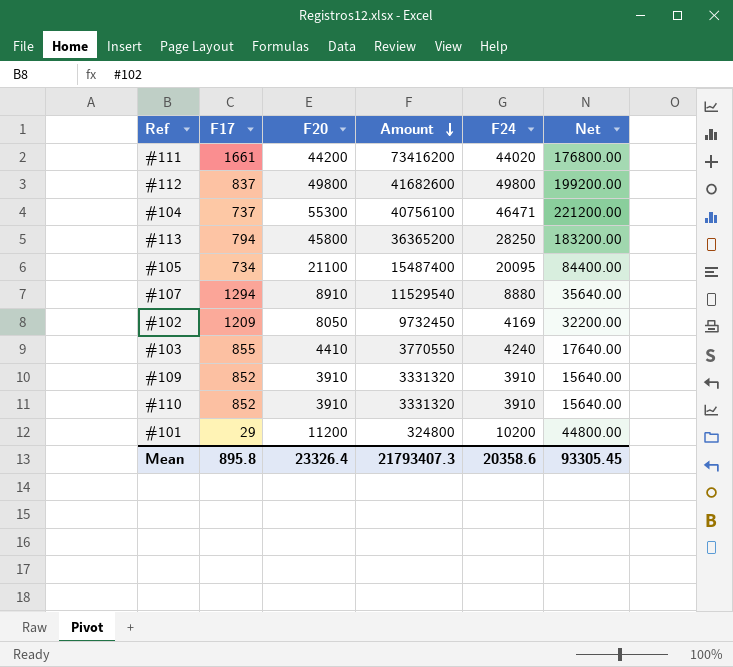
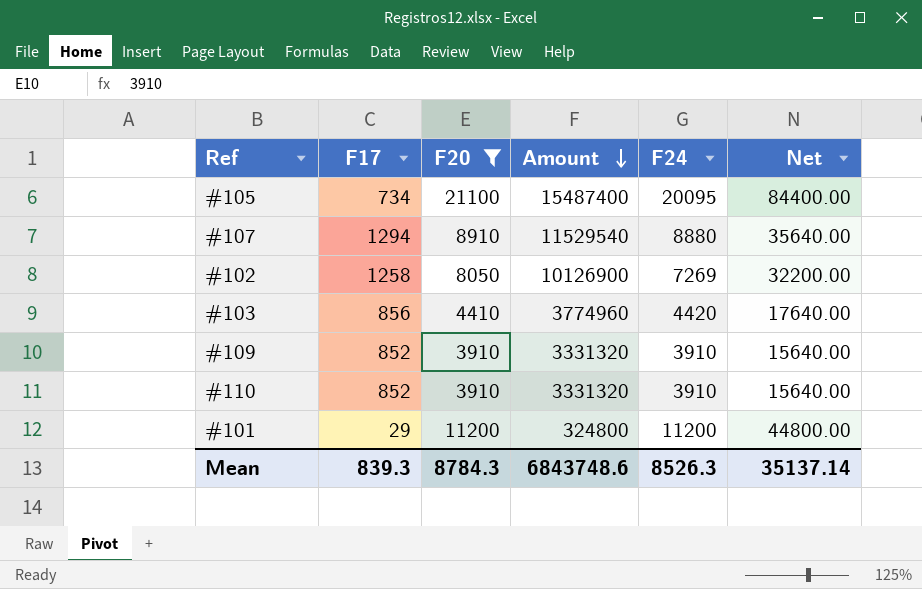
filter: none -> F20 <= 21100
#102 | F17: 1209 -> 1258
#102 | Amount: 9732450 -> 10126900
#102 | F24: 4169 -> 7269
#103 | F17: 855 -> 856
#103 | Amount: 3770550 -> 3774960
#103 | F24: 4240 -> 4420
#101 | F24: 10200 -> 11200
Mean | F17: 895.8 -> 839.3
Mean | F20: 23326.4 -> 8784.3
Mean | Amount: 21793407.3 -> 6843748.6
Mean | F24: 20358.6 -> 8526.3
Mean | Net: 93305.45 -> 35137.14

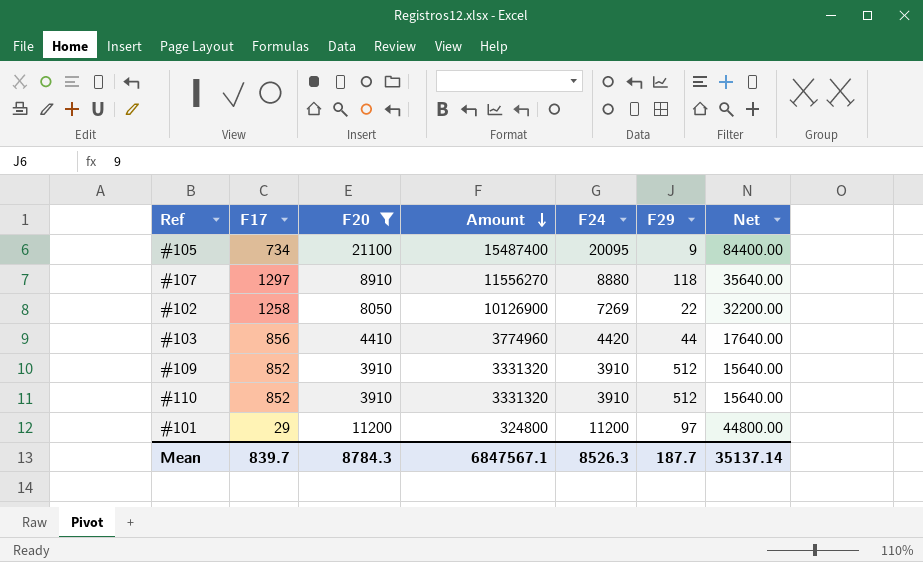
column F29 | position: none -> 6
#107 | F17: 1294 -> 1297
#107 | Amount: 11529540 -> 11556270
Mean | F17: 839.3 -> 839.7
Mean | Amount: 6843748.6 -> 6847567.1

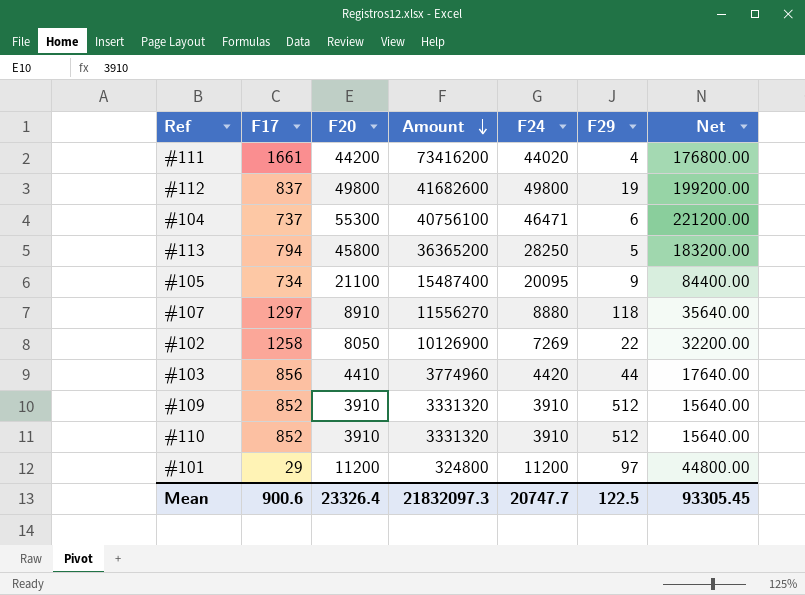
filter: F20 <= 21100 -> none
Mean | F17: 839.7 -> 900.6
Mean | F20: 8784.3 -> 23326.4
Mean | Amount: 6847567.1 -> 21832097.3
Mean | F24: 8526.3 -> 20747.7
Mean | F29: 187.7 -> 122.5
Mean | Net: 35137.14 -> 93305.45

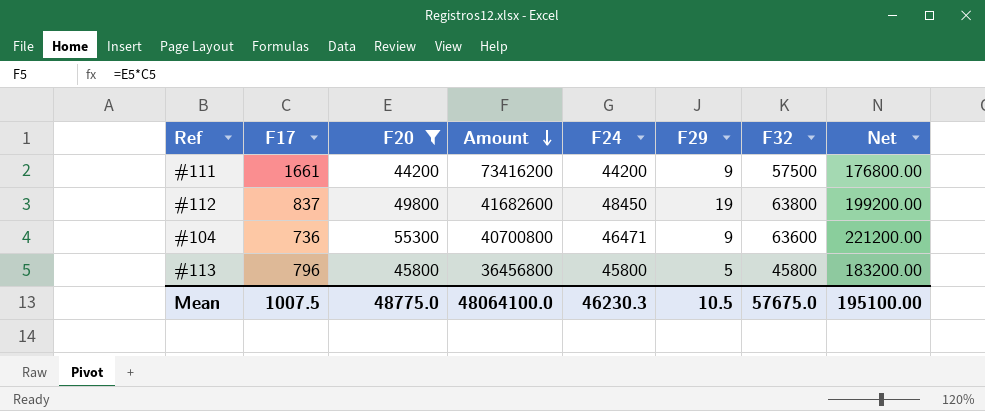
filter: none -> F20 >= 44200
column F32 | position: none -> 7
#111 | F24: 44020 -> 44200
#111 | F29: 4 -> 9
#112 | F24: 49800 -> 48450
#104 | F17: 737 -> 736
#104 | Amount: 40756100 -> 40700800
#104 | F29: 6 -> 9
#113 | F17: 794 -> 796
#113 | Amount: 36365200 -> 36456800
#113 | F24: 28250 -> 45800
Mean | F17: 900.6 -> 1007.5
Mean | F20: 23326.4 -> 48775.0
Mean | Amount: 21832097.3 -> 48064100.0
Mean | F24: 20747.7 -> 46230.3
Mean | F29: 122.5 -> 10.5
Mean | Net: 93305.45 -> 195100.00

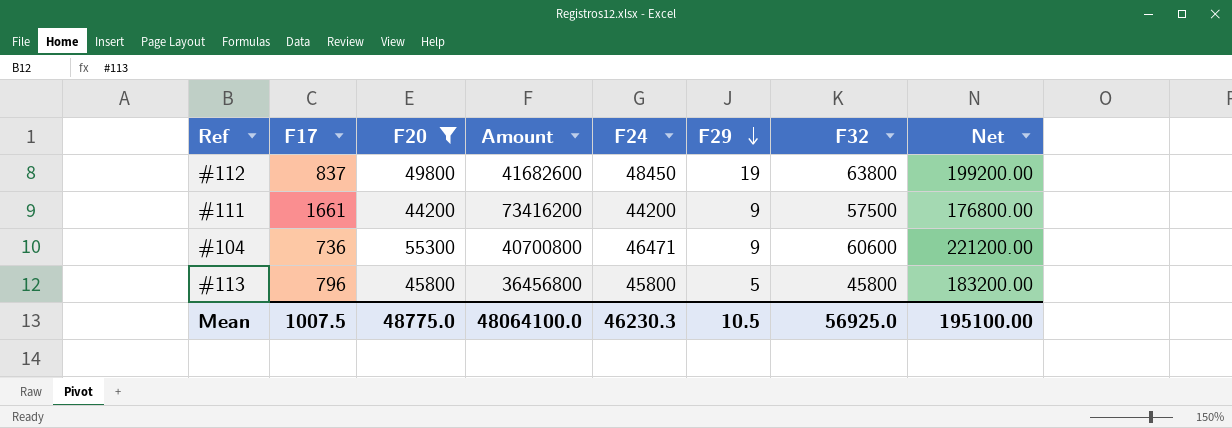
row order: Amount descending -> F29 descending
#104 | F32: 63600 -> 60600
Mean | F32: 57675.0 -> 56925.0

